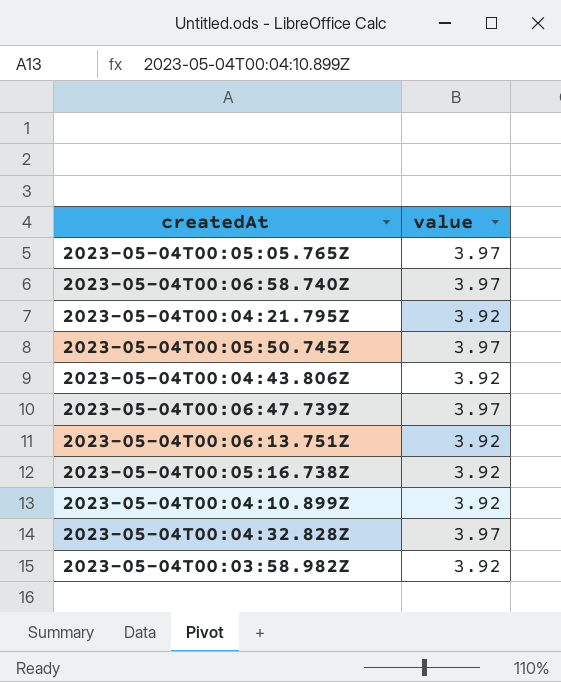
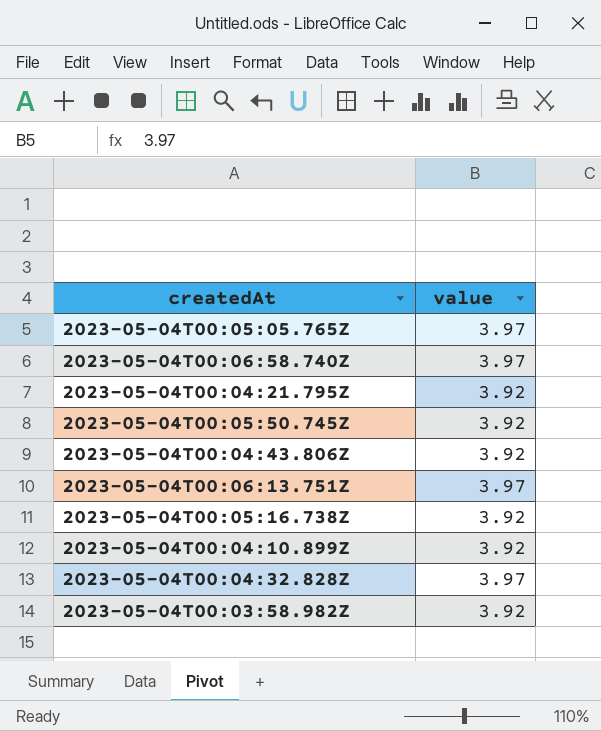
row 2023-05-04T00:06:47.739Z: 3.97 -> none
2023-05-04T00:05:50.745Z | value: 3.97 -> 3.92
2023-05-04T00:06:13.751Z | value: 3.92 -> 3.97

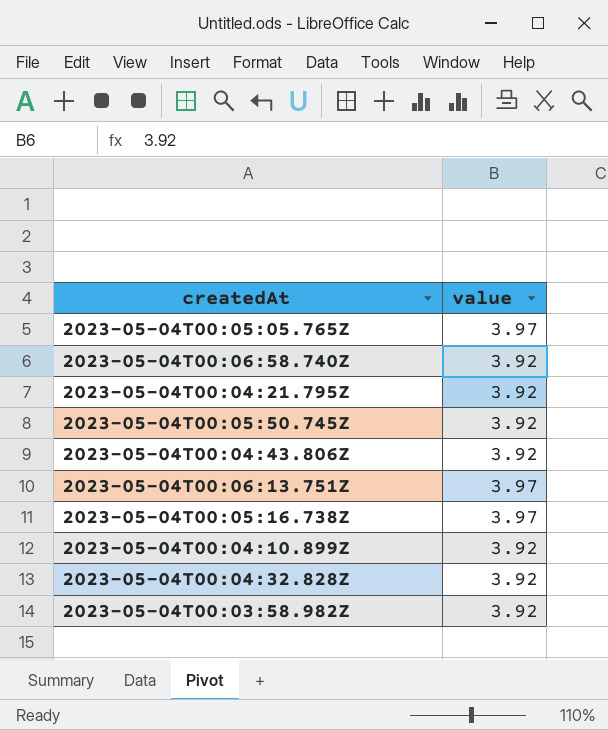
2023-05-04T00:06:58.740Z | value: 3.97 -> 3.92
2023-05-04T00:05:16.738Z | value: 3.92 -> 3.97
2023-05-04T00:04:32.828Z | value: 3.97 -> 3.92

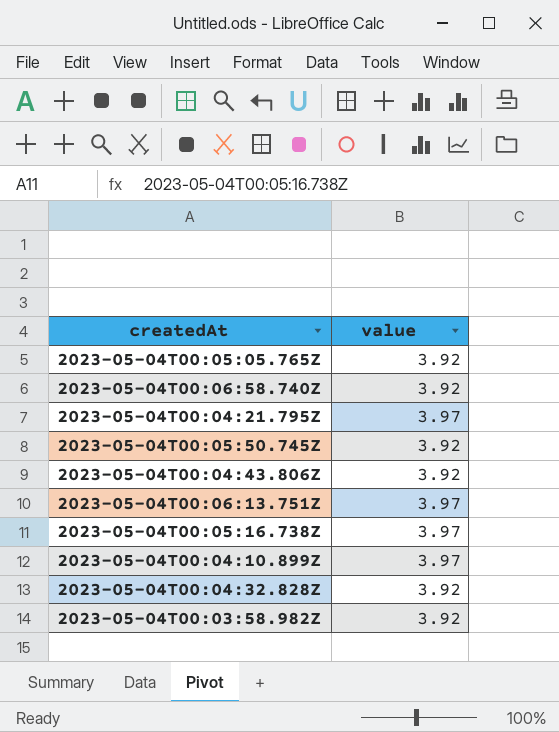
2023-05-04T00:05:05.765Z | value: 3.97 -> 3.92
2023-05-04T00:04:21.795Z | value: 3.92 -> 3.97
2023-05-04T00:04:10.899Z | value: 3.92 -> 3.97

